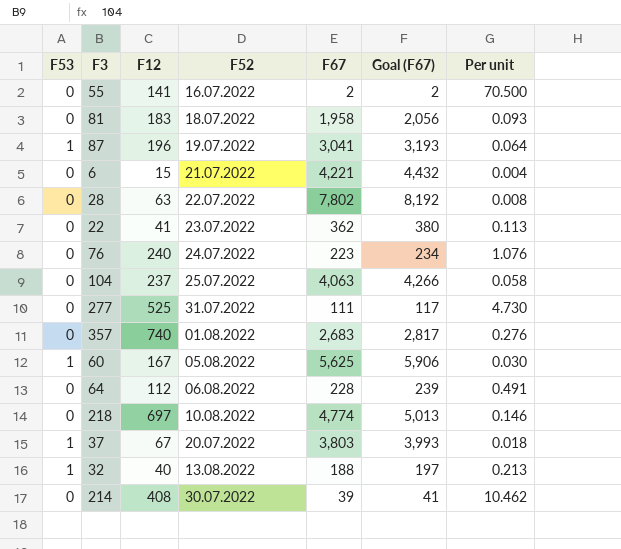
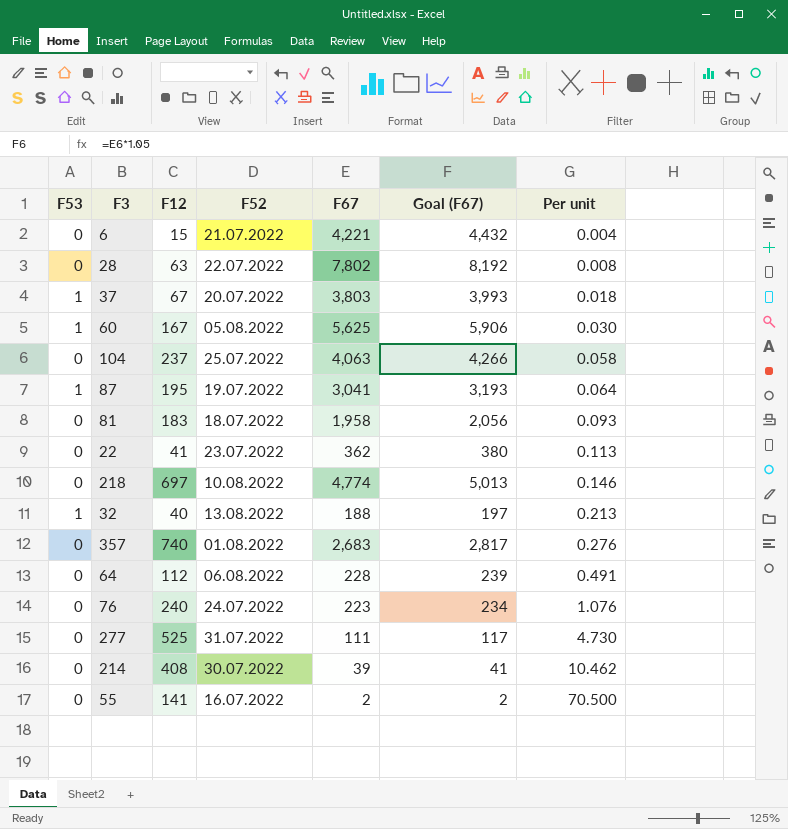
row order: none -> Per unit ascending
87 | F12: 196 -> 195

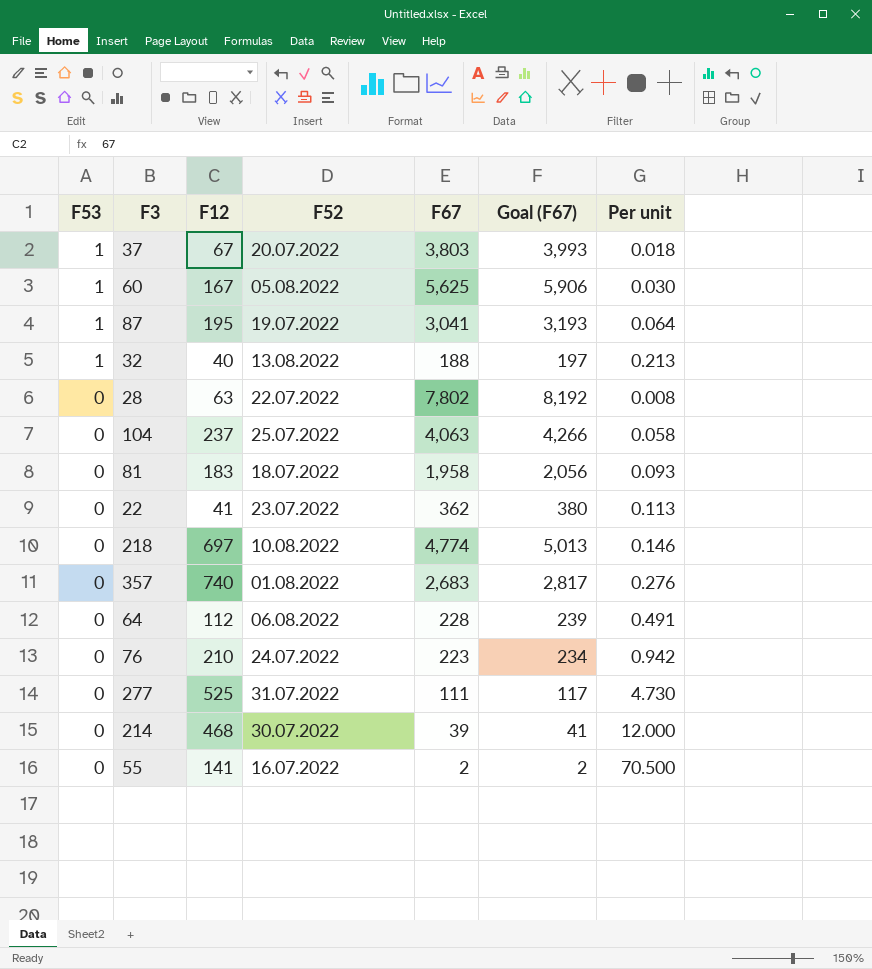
row order: Per unit ascending -> F53 descending
row 6: 0 | 15 | 21.07.2022 | 4,221 | 4,432 | 0.004 -> none
76 | F12: 240 -> 210
76 | Per unit: 1.076 -> 0.942
214 | F12: 408 -> 468
214 | Per unit: 10.462 -> 12.000

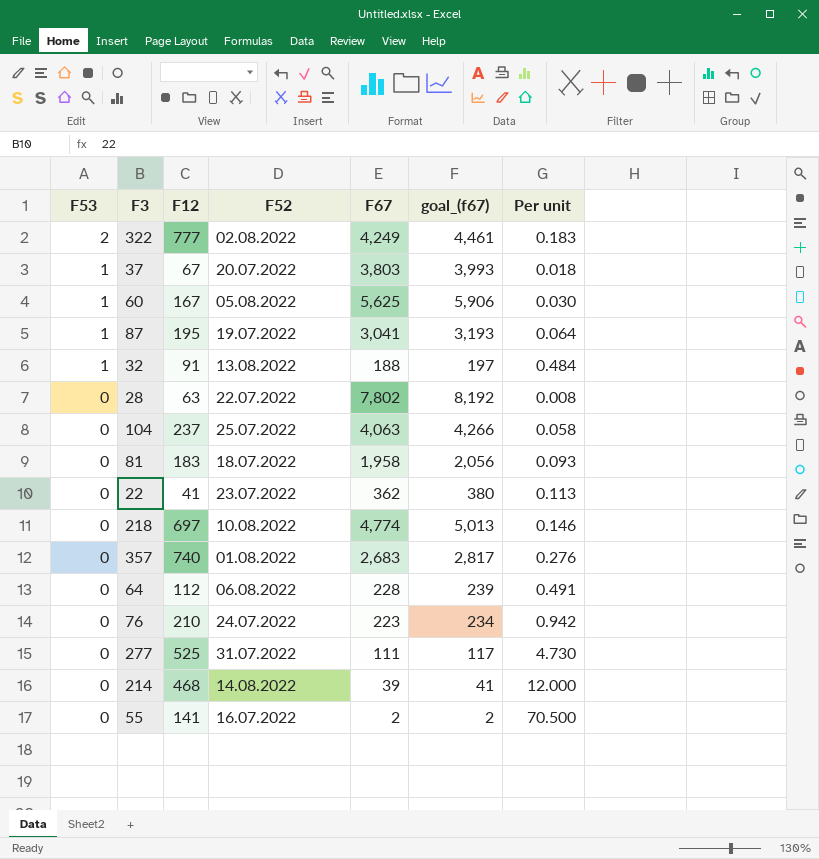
column name: Goal (F67) -> goal_(f67)
row 322: none -> 2 | 777 | 02.08.2022 | 4,249 | 4,461 | 0.183
32 | F12: 40 -> 91
32 | Per unit: 0.213 -> 0.484
214 | F52: 30.07.2022 -> 14.08.2022

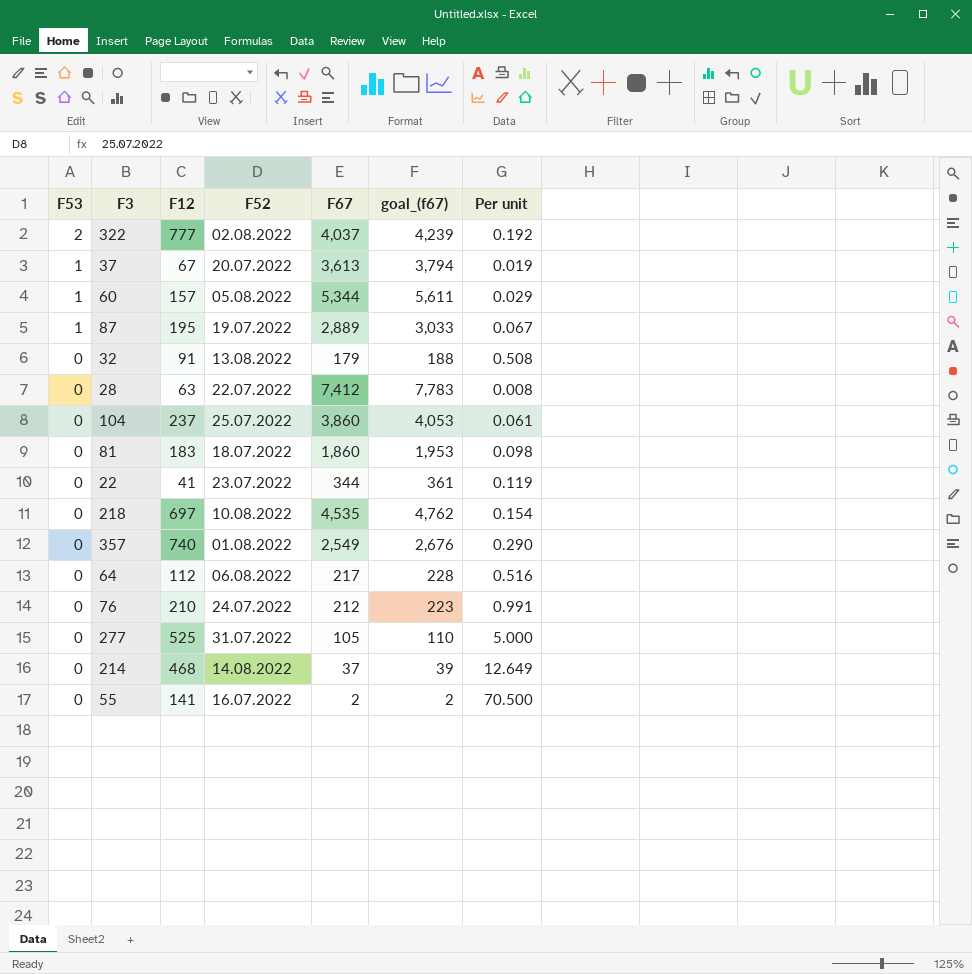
322 | F67: 4,249 -> 4,037
322 | goal_(f67): 4,461 -> 4,239
322 | Per unit: 0.183 -> 0.192
37 | F67: 3,803 -> 3,613
37 | goal_(f67): 3,993 -> 3,794
37 | Per unit: 0.018 -> 0.019
60 | F12: 167 -> 157
60 | F67: 5,625 -> 5,344
60 | goal_(f67): 5,906 -> 5,611
60 | Per unit: 0.030 -> 0.029
87 | F67: 3,041 -> 2,889
87 | goal_(f67): 3,193 -> 3,033
87 | Per unit: 0.064 -> 0.067
32 | F53: 1 -> 0
32 | F67: 188 -> 179
32 | goal_(f67): 197 -> 188
32 | Per unit: 0.484 -> 0.508
28 | F67: 7,802 -> 7,412
28 | goal_(f67): 8,192 -> 7,783
104 | F67: 4,063 -> 3,860
104 | goal_(f67): 4,266 -> 4,053
104 | Per unit: 0.058 -> 0.061
81 | F67: 1,958 -> 1,860
81 | goal_(f67): 2,056 -> 1,953
81 | Per unit: 0.093 -> 0.098
22 | F67: 362 -> 344
22 | goal_(f67): 380 -> 361
22 | Per unit: 0.113 -> 0.119
218 | F67: 4,774 -> 4,535
218 | goal_(f67): 5,013 -> 4,762
218 | Per unit: 0.146 -> 0.154
357 | F67: 2,683 -> 2,549
357 | goal_(f67): 2,817 -> 2,676
357 | Per unit: 0.276 -> 0.290
64 | F67: 228 -> 217
64 | goal_(f67): 239 -> 228
64 | Per unit: 0.491 -> 0.516
76 | F67: 223 -> 212
76 | goal_(f67): 234 -> 223
76 | Per unit: 0.942 -> 0.991
277 | F67: 111 -> 105
277 | goal_(f67): 117 -> 110
277 | Per unit: 4.730 -> 5.000
214 | F67: 39 -> 37
214 | goal_(f67): 41 -> 39
214 | Per unit: 12.000 -> 12.649

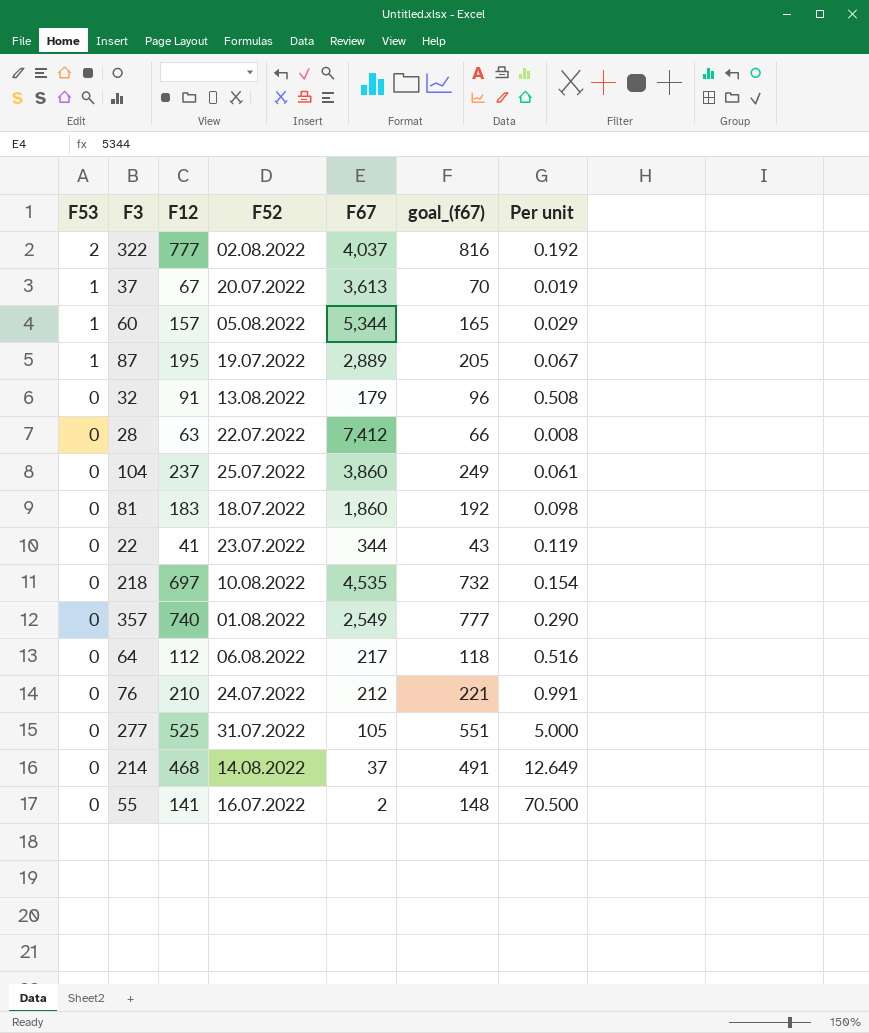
column goal_(f67) | formula: [F67] * 1.05 -> [F12] * 1.05

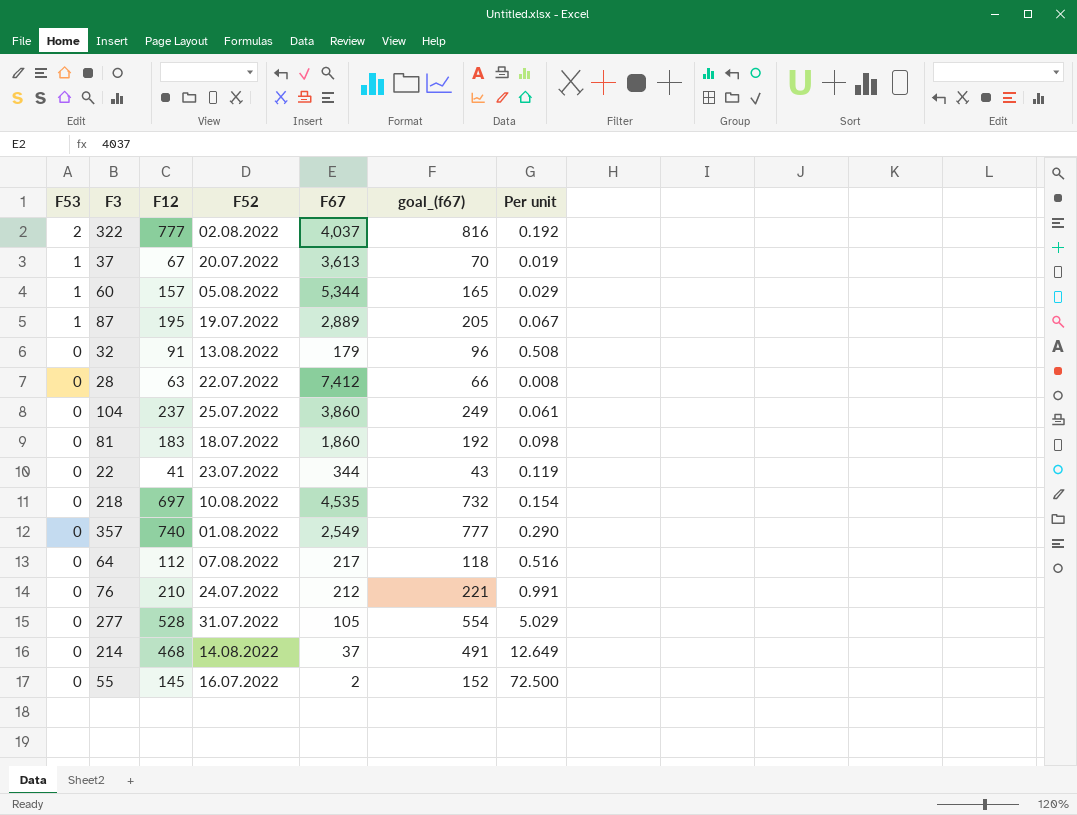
64 | F52: 06.08.2022 -> 07.08.2022
277 | F12: 525 -> 528
277 | goal_(f67): 551 -> 554
277 | Per unit: 5.000 -> 5.029
55 | F12: 141 -> 145
55 | goal_(f67): 148 -> 152
55 | Per unit: 70.500 -> 72.500

